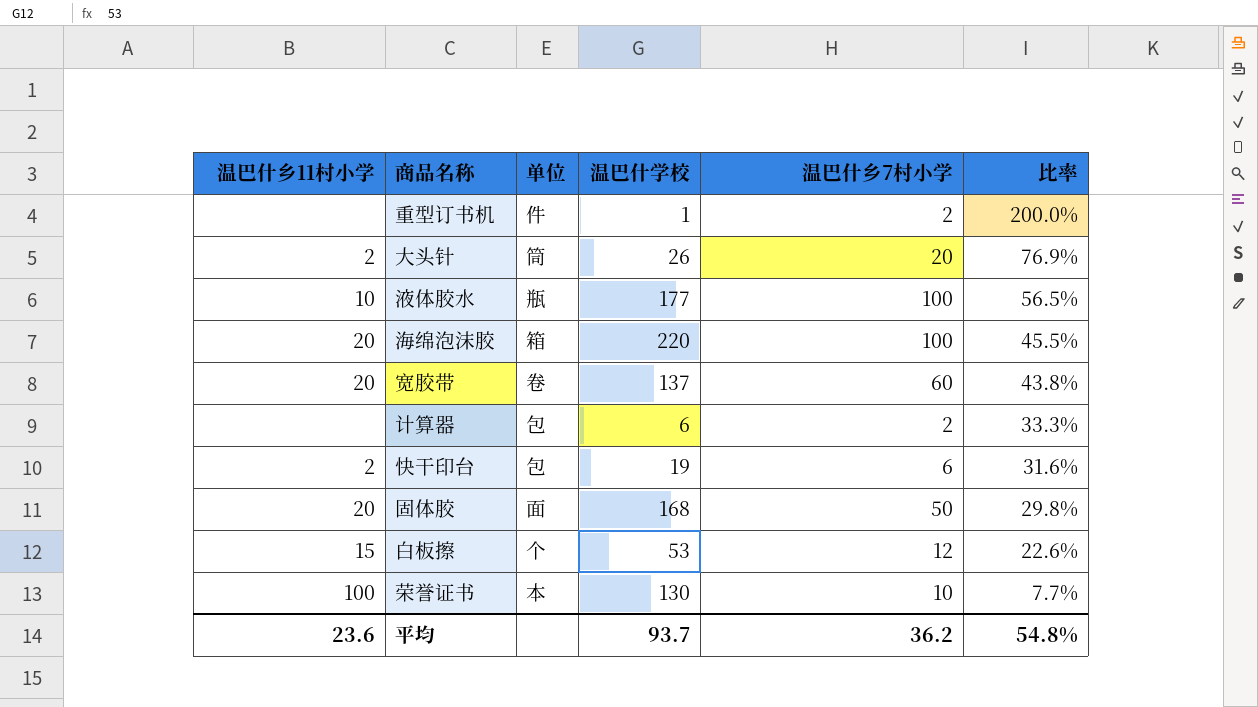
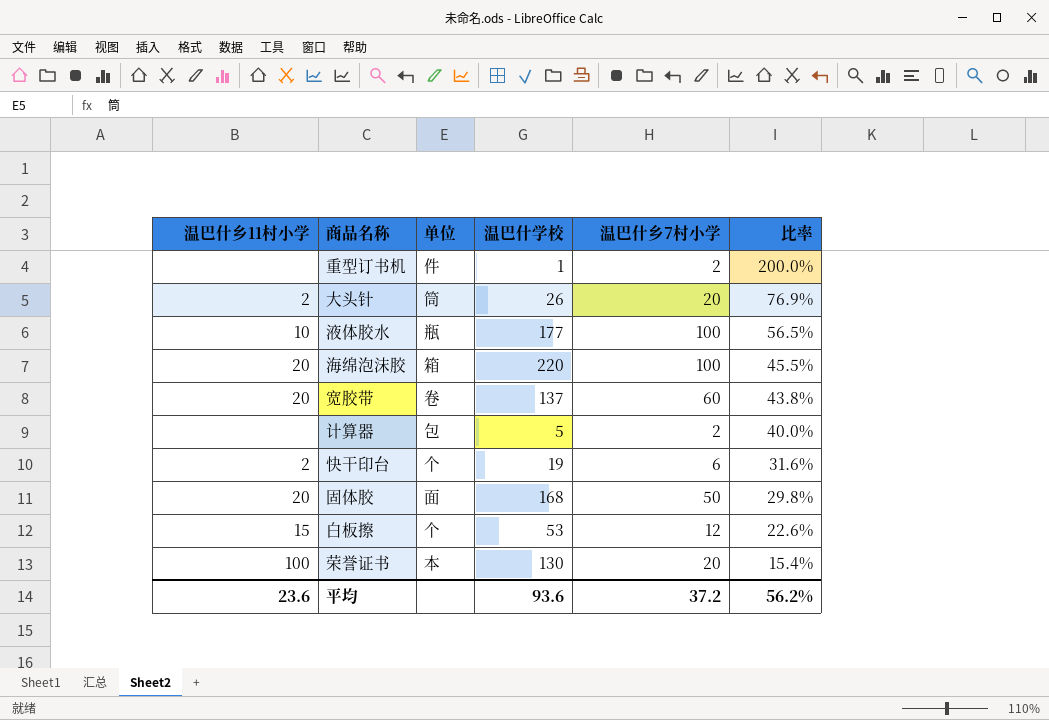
计算器 | 温巴什学校: 6 -> 5
计算器 | 比率: 33.3% -> 40.0%
快干印台 | 单位: 包 -> 个
荣誉证书 | 温巴什乡7村小学: 10 -> 20
荣誉证书 | 比率: 7.7% -> 15.4%
平均 | 温巴什学校: 93.7 -> 93.6
平均 | 温巴什乡7村小学: 36.2 -> 37.2
平均 | 比率: 54.8% -> 56.2%

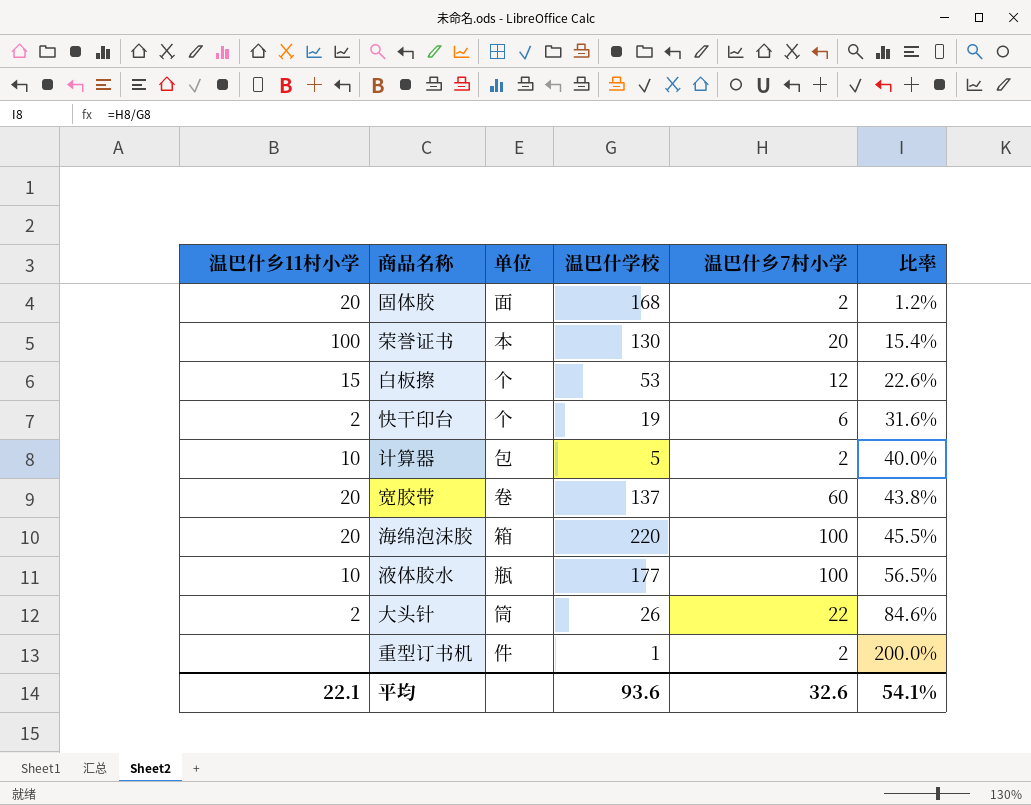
row order: 比率 descending -> 比率 ascending
固体胶 | 温巴什乡7村小学: 50 -> 2
固体胶 | 比率: 29.8% -> 1.2%
计算器 | 温巴什乡11村小学: none -> 10
大头针 | 温巴什乡7村小学: 20 -> 22
大头针 | 比率: 76.9% -> 84.6%
平均 | 温巴什乡11村小学: 23.6 -> 22.1
平均 | 温巴什乡7村小学: 37.2 -> 32.6
平均 | 比率: 56.2% -> 54.1%

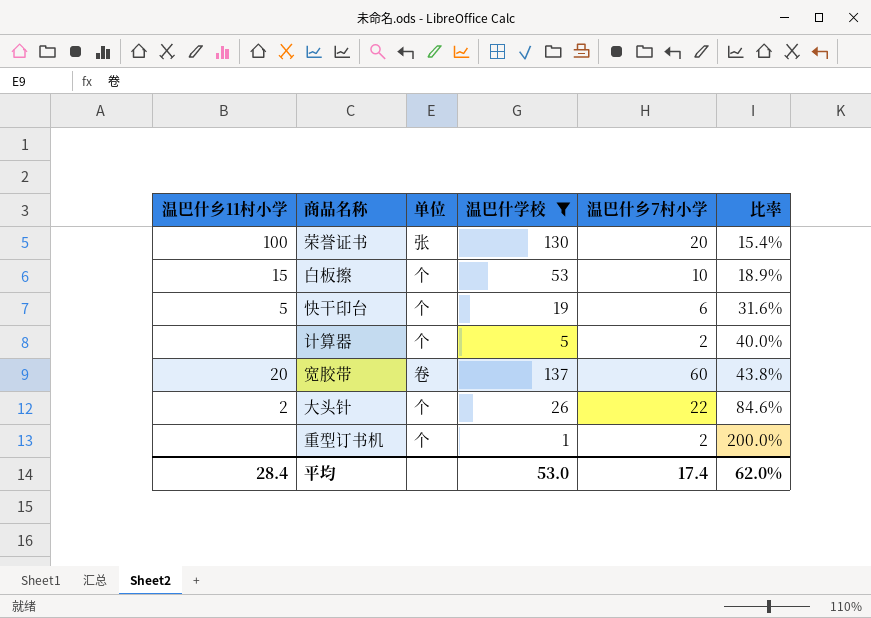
filter: none -> 温巴什学校 <= 137
荣誉证书 | 单位: 本 -> 张
白板擦 | 温巴什乡7村小学: 12 -> 10
白板擦 | 比率: 22.6% -> 18.9%
快干印台 | 温巴什乡11村小学: 2 -> 5
计算器 | 温巴什乡11村小学: 10 -> none
计算器 | 单位: 包 -> 个
大头针 | 单位: 筒 -> 个
重型订书机 | 单位: 件 -> 个
平均 | 温巴什乡11村小学: 22.1 -> 28.4
平均 | 温巴什学校: 93.6 -> 53.0
平均 | 温巴什乡7村小学: 32.6 -> 17.4
平均 | 比率: 54.1% -> 62.0%

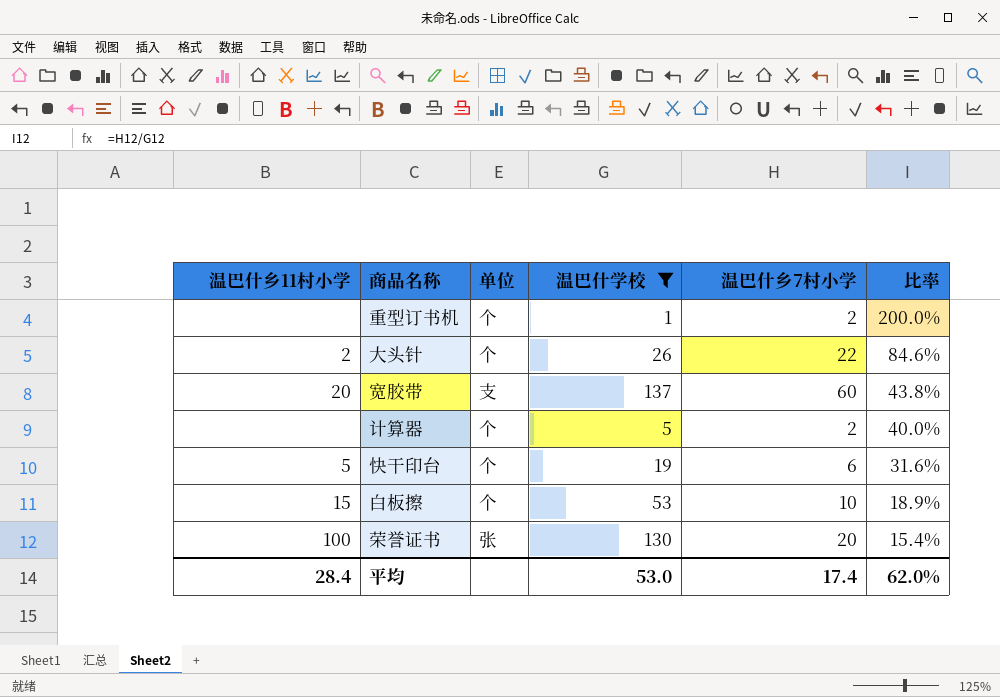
row order: 比率 ascending -> 比率 descending
宽胶带 | 单位: 卷 -> 支

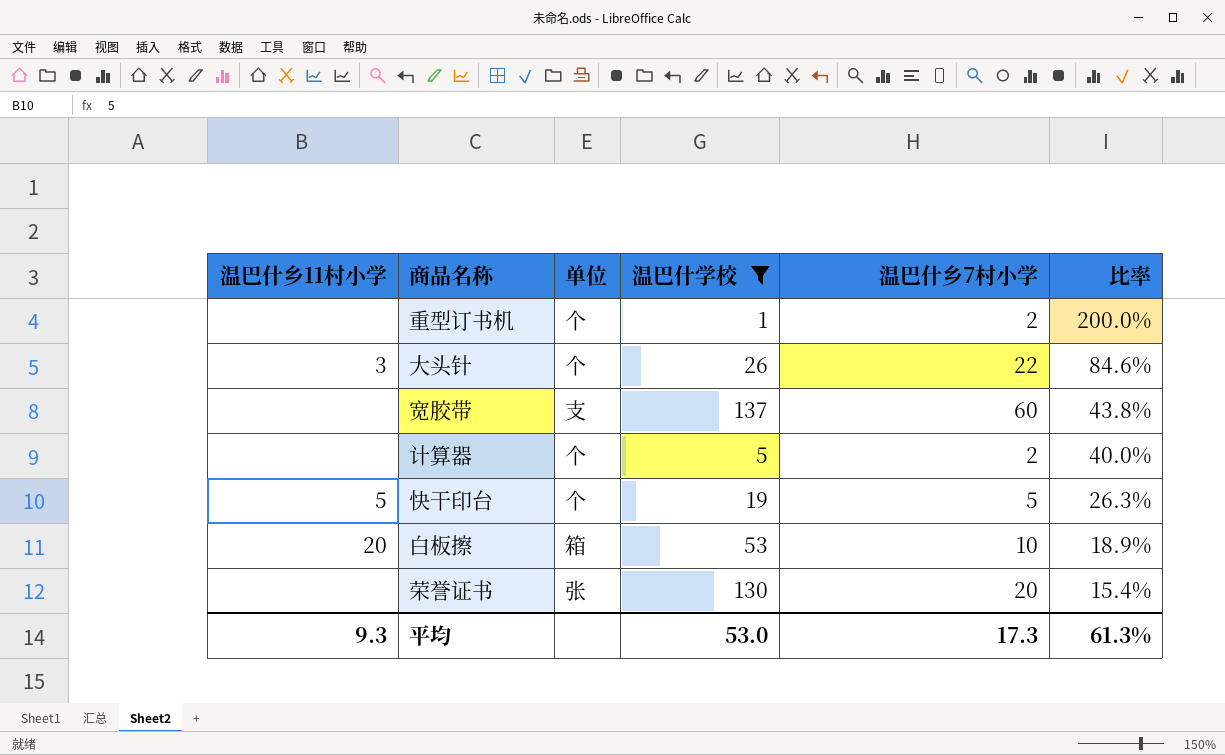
大头针 | 温巴什乡11村小学: 2 -> 3
宽胶带 | 温巴什乡11村小学: 20 -> none
快干印台 | 温巴什乡7村小学: 6 -> 5
快干印台 | 比率: 31.6% -> 26.3%
白板擦 | 温巴什乡11村小学: 15 -> 20
白板擦 | 单位: 个 -> 箱
荣誉证书 | 温巴什乡11村小学: 100 -> none
平均 | 温巴什乡11村小学: 28.4 -> 9.3
平均 | 温巴什乡7村小学: 17.4 -> 17.3
平均 | 比率: 62.0% -> 61.3%

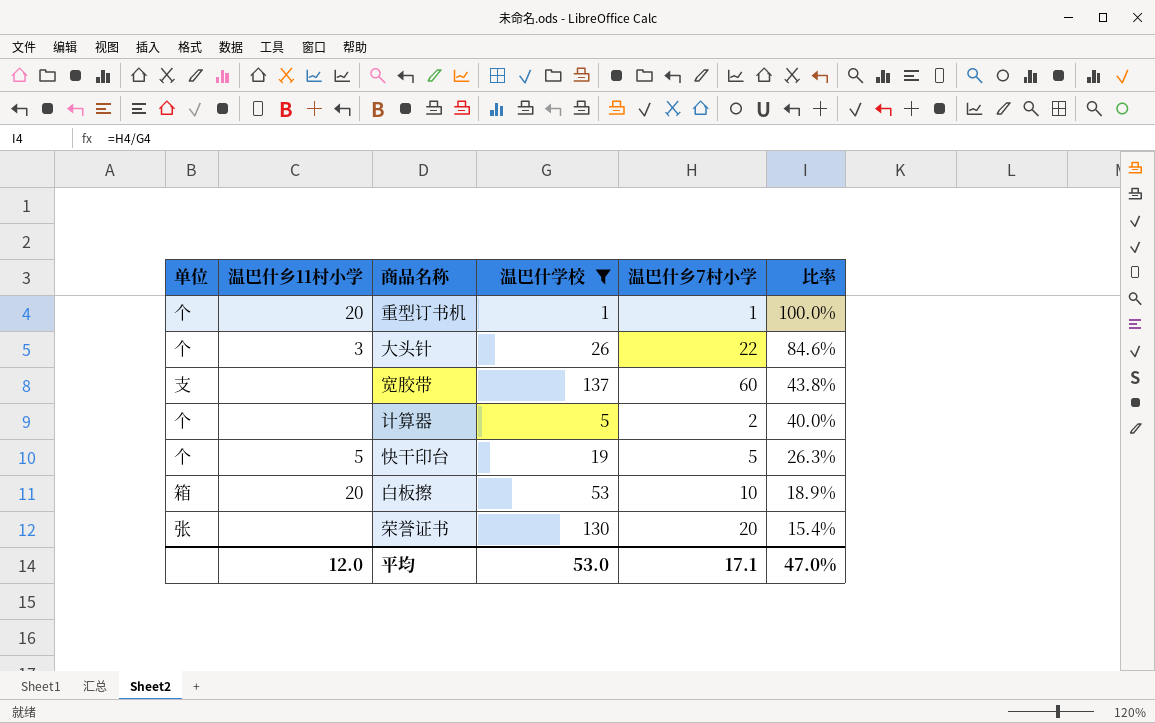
column 单位 | position: 3 -> 1
重型订书机 | 温巴什乡11村小学: none -> 20
重型订书机 | 温巴什乡7村小学: 2 -> 1
重型订书机 | 比率: 200.0% -> 100.0%
平均 | 温巴什乡11村小学: 9.3 -> 12.0
平均 | 温巴什乡7村小学: 17.3 -> 17.1
平均 | 比率: 61.3% -> 47.0%

